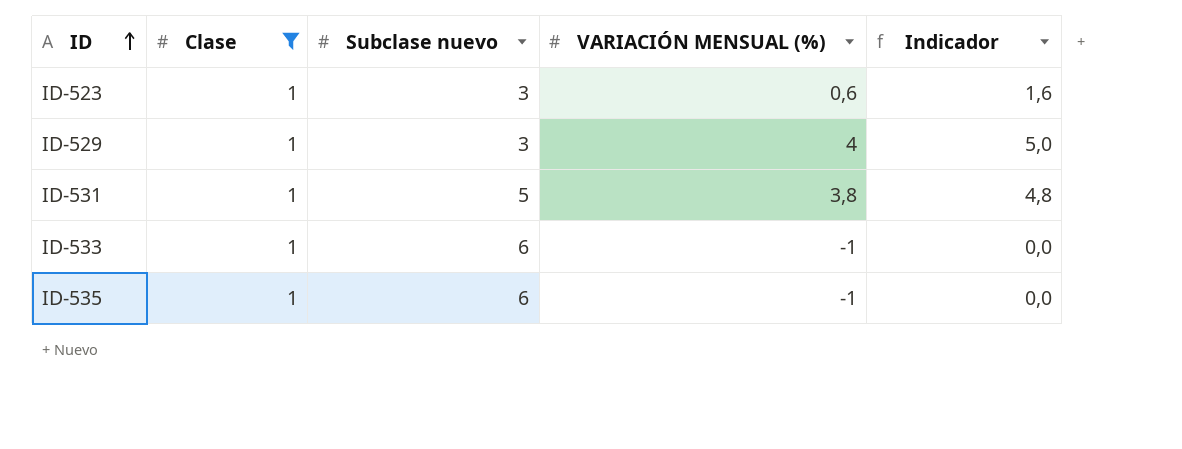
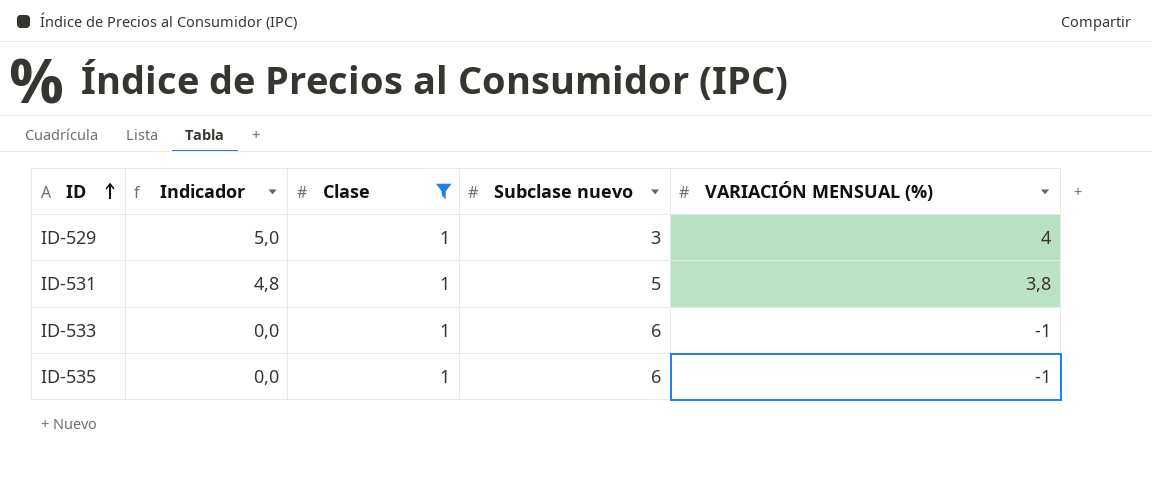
column Indicador | position: 5 -> 2
row ID-523: 1 | 3 | 0,6 | 1,6 -> none

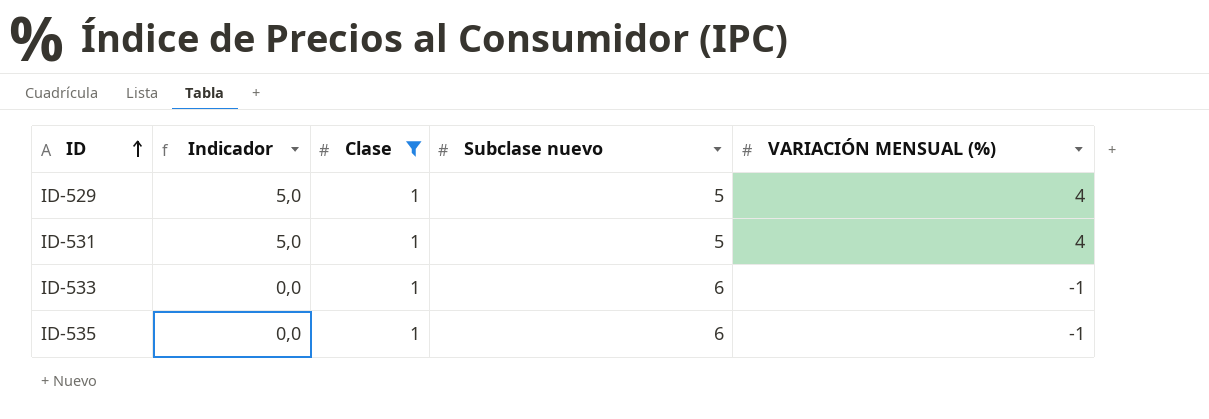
ID-529 | Subclase nuevo: 3 -> 5
ID-531 | Indicador: 4,8 -> 5,0
ID-531 | VARIACIÓN MENSUAL (%): 3,8 -> 4

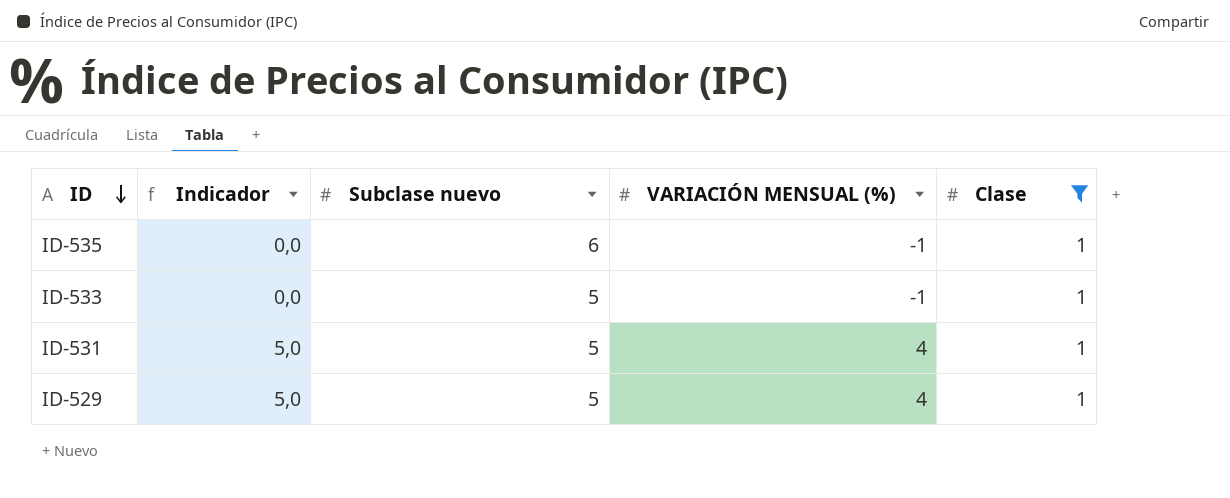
row order: ID ascending -> ID descending
column Clase | position: 3 -> 5
ID-533 | Subclase nuevo: 6 -> 5

